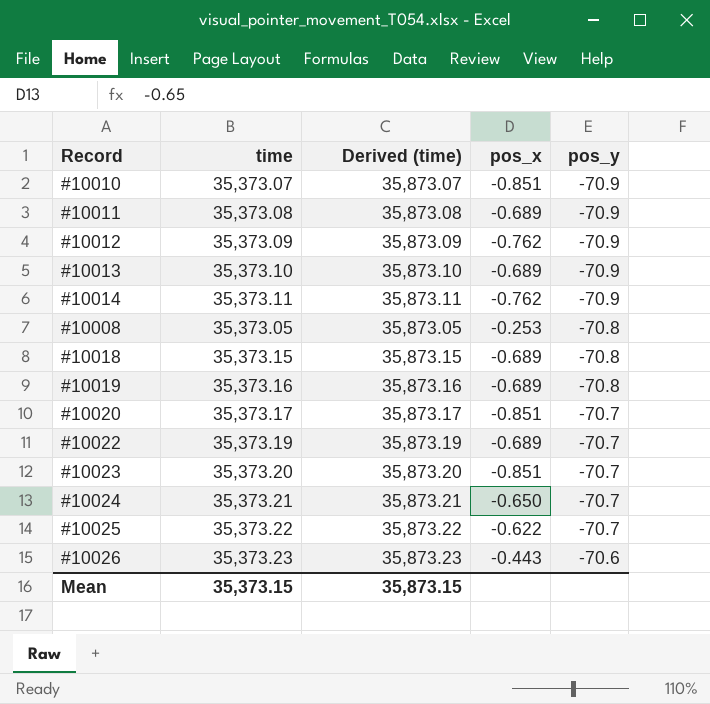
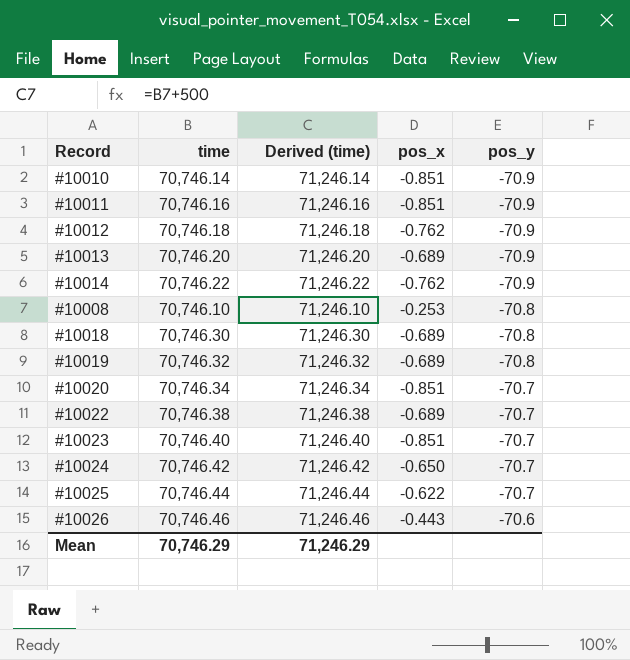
#10010 | time: 35,373.07 -> 70,746.14
#10010 | Derived (time): 35,873.07 -> 71,246.14
#10011 | time: 35,373.08 -> 70,746.16
#10011 | Derived (time): 35,873.08 -> 71,246.16
#10011 | pos_x: -0.689 -> -0.851
#10012 | time: 35,373.09 -> 70,746.18
#10012 | Derived (time): 35,873.09 -> 71,246.18
#10013 | time: 35,373.10 -> 70,746.20
#10013 | Derived (time): 35,873.10 -> 71,246.20
#10014 | time: 35,373.11 -> 70,746.22
#10014 | Derived (time): 35,873.11 -> 71,246.22
#10008 | time: 35,373.05 -> 70,746.10
#10008 | Derived (time): 35,873.05 -> 71,246.10
#10018 | time: 35,373.15 -> 70,746.30
#10018 | Derived (time): 35,873.15 -> 71,246.30
#10019 | time: 35,373.16 -> 70,746.32
#10019 | Derived (time): 35,873.16 -> 71,246.32
#10020 | time: 35,373.17 -> 70,746.34
#10020 | Derived (time): 35,873.17 -> 71,246.34
#10022 | time: 35,373.19 -> 70,746.38
#10022 | Derived (time): 35,873.19 -> 71,246.38
#10023 | time: 35,373.20 -> 70,746.40
#10023 | Derived (time): 35,873.20 -> 71,246.40
#10024 | time: 35,373.21 -> 70,746.42
#10024 | Derived (time): 35,873.21 -> 71,246.42
#10025 | time: 35,373.22 -> 70,746.44
#10025 | Derived (time): 35,873.22 -> 71,246.44
#10026 | time: 35,373.23 -> 70,746.46
#10026 | Derived (time): 35,873.23 -> 71,246.46
Mean | time: 35,373.15 -> 70,746.29
Mean | Derived (time): 35,873.15 -> 71,246.29

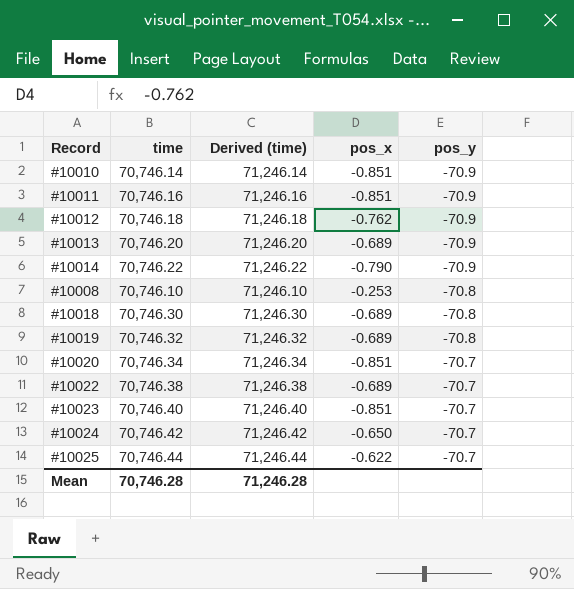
row #10026: 70,746.46 | 71,246.46 | -0.443 | -70.6 -> none
#10014 | pos_x: -0.762 -> -0.790
Mean | time: 70,746.29 -> 70,746.28
Mean | Derived (time): 71,246.29 -> 71,246.28

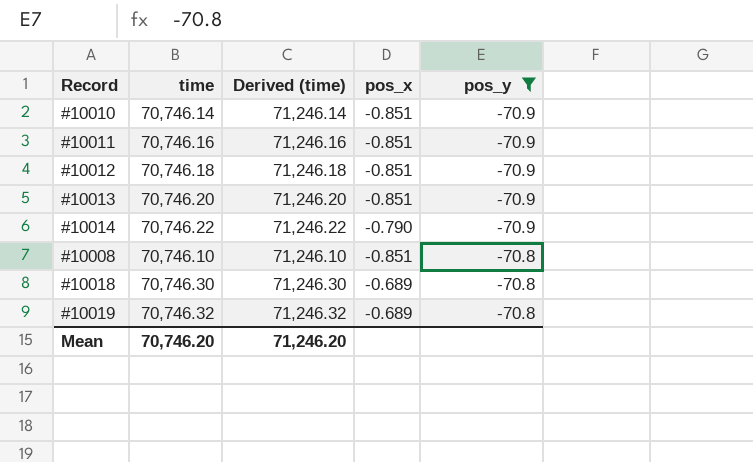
filter: none -> pos_y != -70.7
#10012 | pos_x: -0.762 -> -0.851
#10013 | pos_x: -0.689 -> -0.851
#10008 | pos_x: -0.253 -> -0.851
Mean | time: 70,746.28 -> 70,746.20
Mean | Derived (time): 71,246.28 -> 71,246.20

